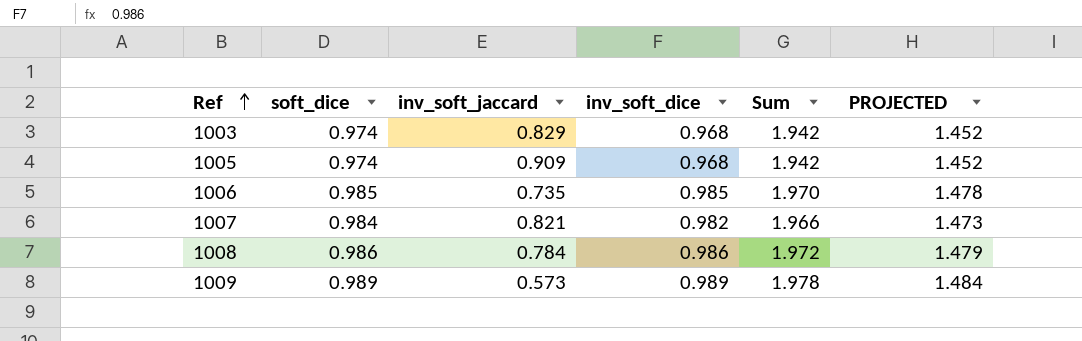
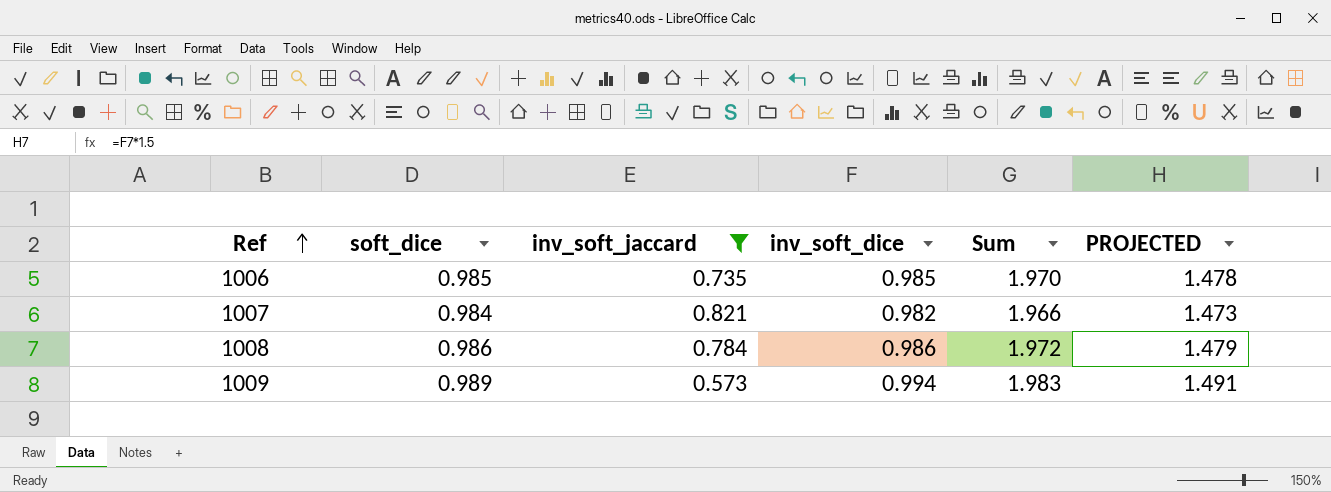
filter: none -> inv_soft_jaccard <= 0.821
1009 | inv_soft_dice: 0.989 -> 0.994
1009 | Sum: 1.978 -> 1.983
1009 | PROJECTED: 1.484 -> 1.491

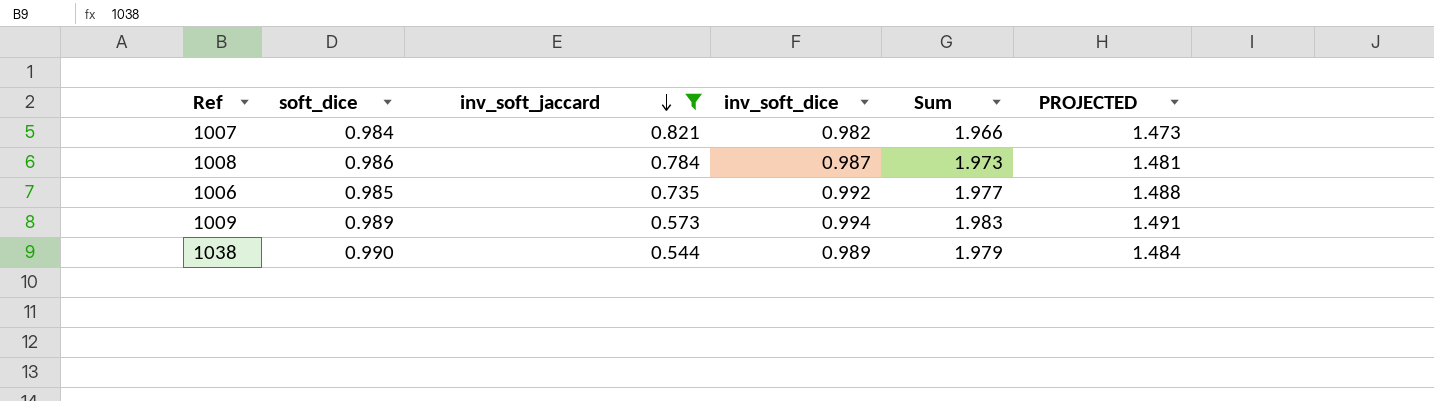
row order: Ref ascending -> inv_soft_jaccard descending
1008 | inv_soft_dice: 0.986 -> 0.987
1008 | Sum: 1.972 -> 1.973
1008 | PROJECTED: 1.479 -> 1.481
1006 | inv_soft_dice: 0.985 -> 0.992
1006 | Sum: 1.970 -> 1.977
1006 | PROJECTED: 1.478 -> 1.488
row 1038: none -> 0.990 | 0.544 | 0.989 | 1.979 | 1.484

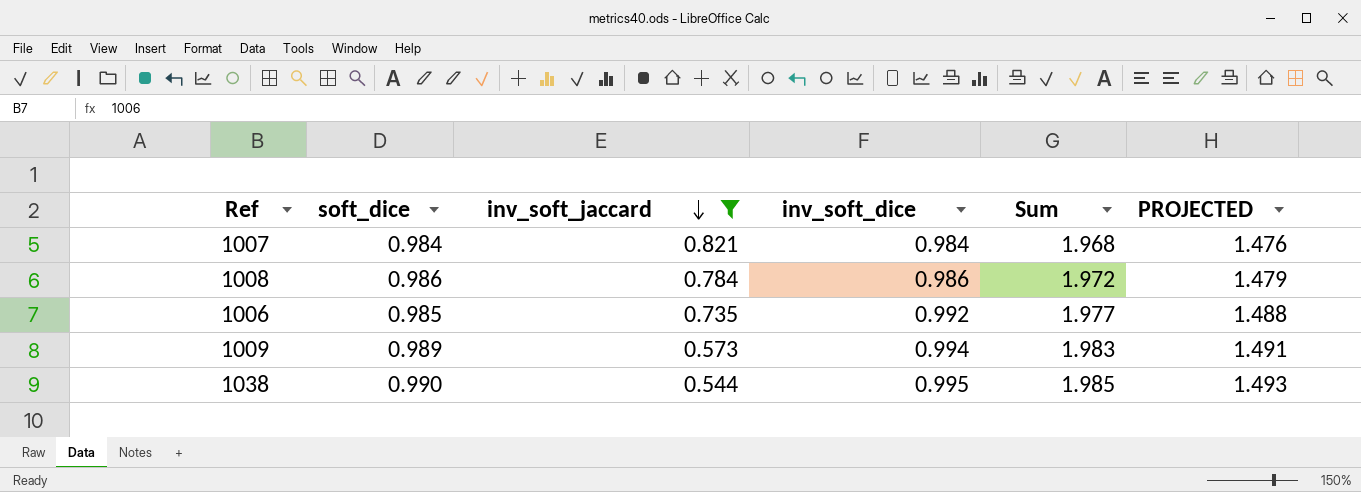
1007 | inv_soft_dice: 0.982 -> 0.984
1007 | Sum: 1.966 -> 1.968
1007 | PROJECTED: 1.473 -> 1.476
1008 | inv_soft_dice: 0.987 -> 0.986
1008 | Sum: 1.973 -> 1.972
1008 | PROJECTED: 1.481 -> 1.479
1038 | inv_soft_dice: 0.989 -> 0.995
1038 | Sum: 1.979 -> 1.985
1038 | PROJECTED: 1.484 -> 1.493

